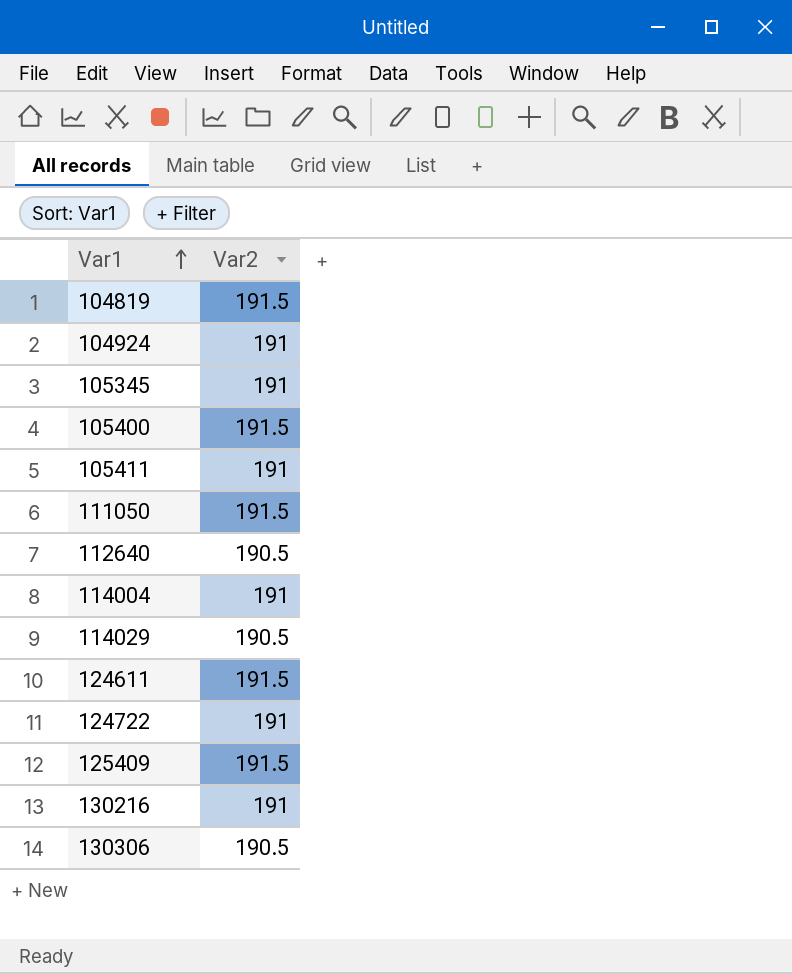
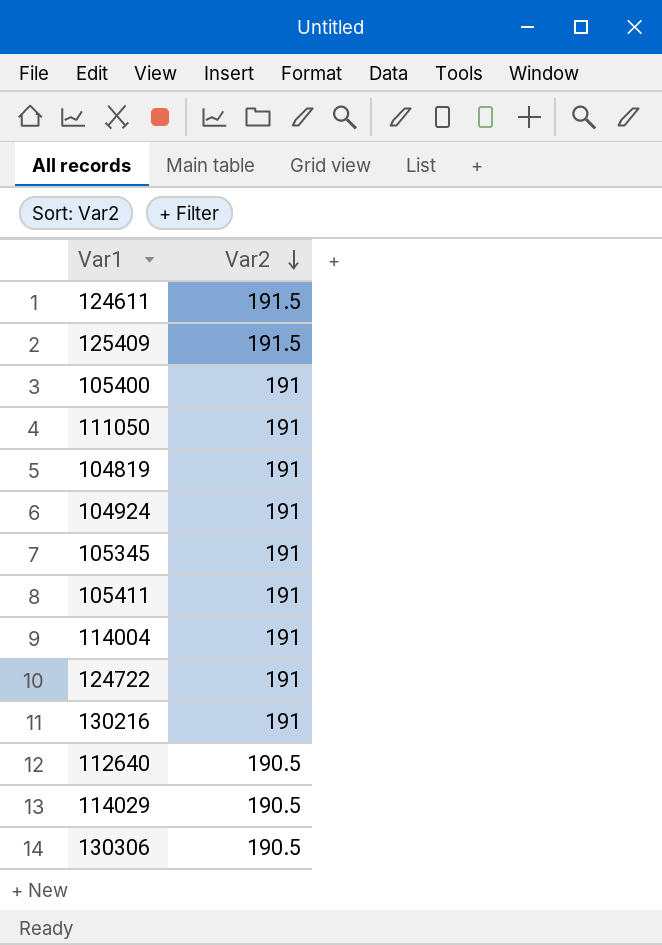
row order: Var1 ascending -> Var2 descending
105400 | Var2: 191.5 -> 191
111050 | Var2: 191.5 -> 191
104819 | Var2: 191.5 -> 191

